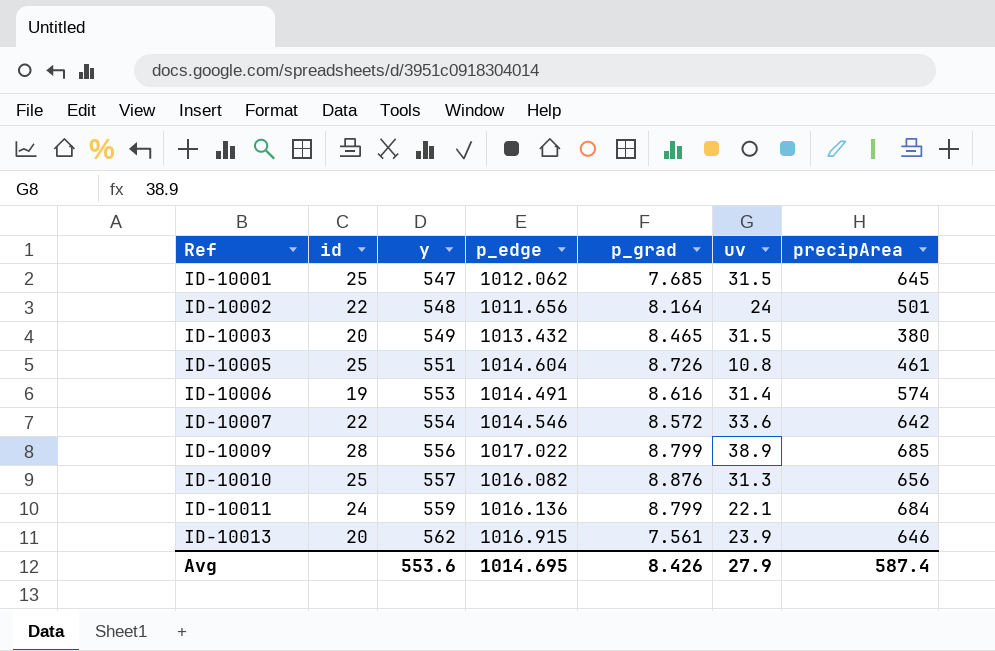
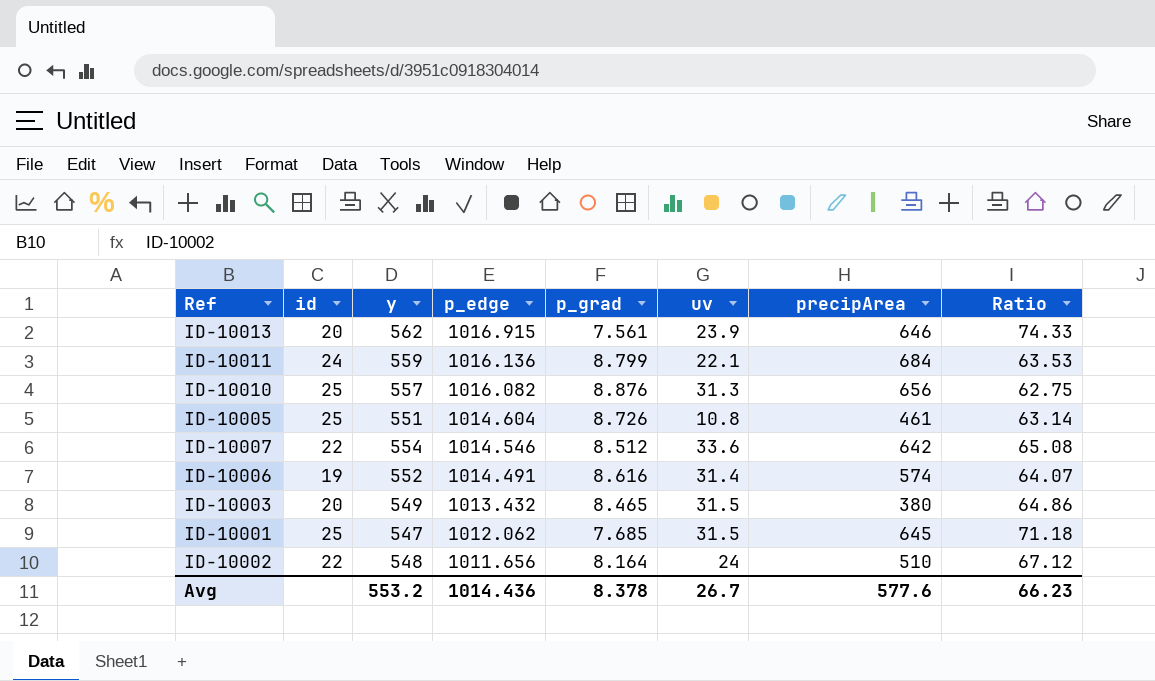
row order: Ref ascending -> p_edge descending
column Ratio | formula: none -> [y] / [p_grad]
row ID-10009: 28 | 556 | 1017.022 | 8.799 | 38.9 | 685 -> none
ID-10007 | p_grad: 8.572 -> 8.512
ID-10006 | y: 553 -> 552
ID-10002 | precipArea: 501 -> 510
Avg | y: 553.6 -> 553.2
Avg | p_edge: 1014.695 -> 1014.436
Avg | p_grad: 8.426 -> 8.378
Avg | uv: 27.9 -> 26.7
Avg | precipArea: 587.4 -> 577.6

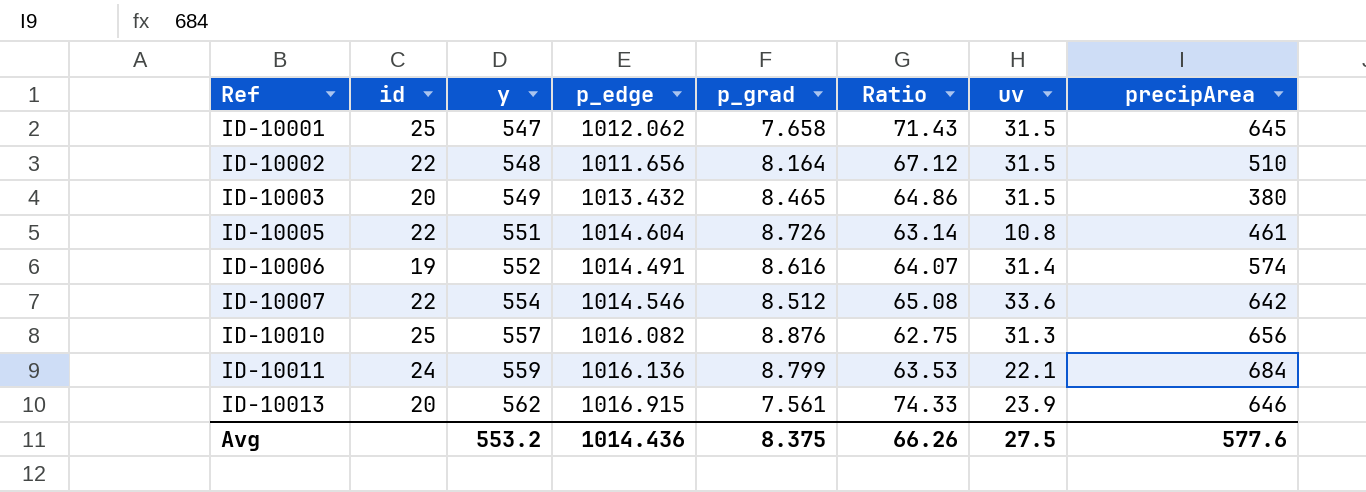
row order: p_edge descending -> Ref ascending
column Ratio | position: 8 -> 6
ID-10001 | p_grad: 7.685 -> 7.658
ID-10001 | Ratio: 71.18 -> 71.43
ID-10002 | uv: 24 -> 31.5
ID-10005 | id: 25 -> 22
Avg | p_grad: 8.378 -> 8.375
Avg | Ratio: 66.23 -> 66.26
Avg | uv: 26.7 -> 27.5

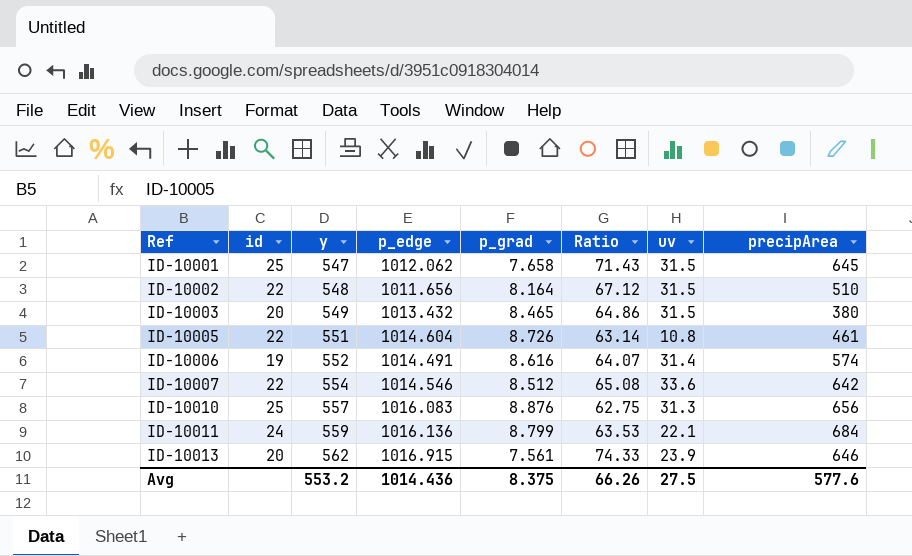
ID-10010 | p_edge: 1016.082 -> 1016.083

